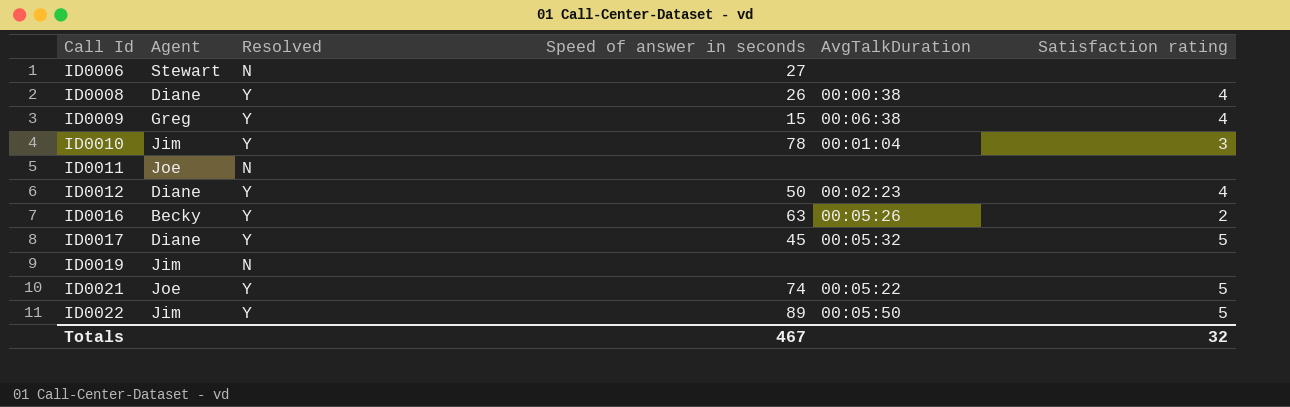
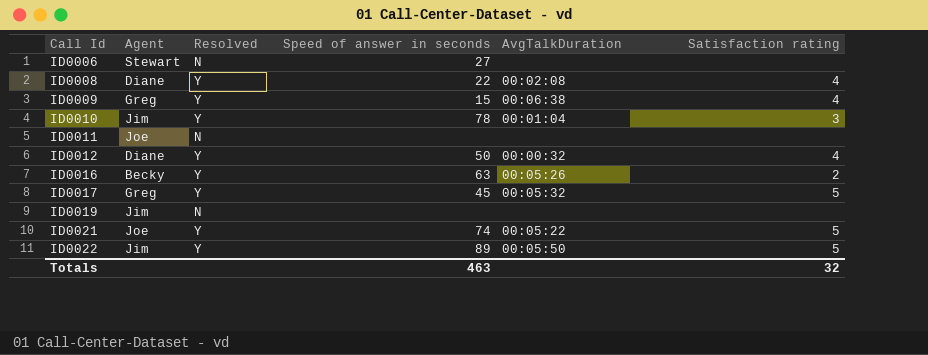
ID0008 | Speed of answer in seconds: 26 -> 22
ID0008 | AvgTalkDuration: 00:00:38 -> 00:02:08
ID0012 | AvgTalkDuration: 00:02:23 -> 00:00:32
ID0017 | Agent: Diane -> Greg
Totals | Speed of answer in seconds: 467 -> 463

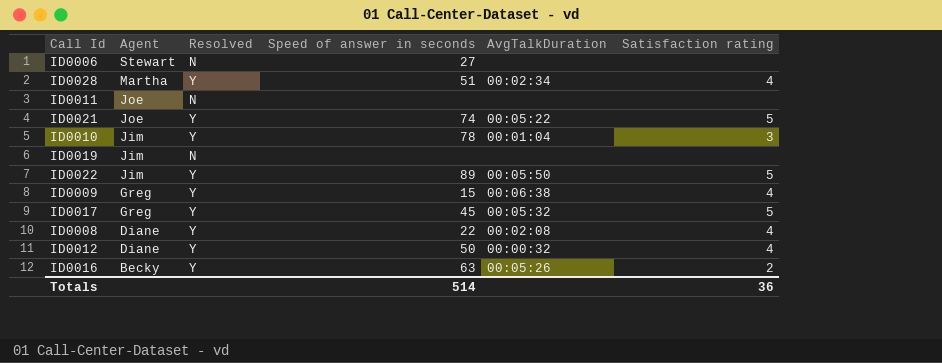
row order: Call Id ascending -> Agent descending
row ID0028: none -> Martha | Y | 51 | 00:02:34 | 4
Totals | Speed of answer in seconds: 463 -> 514
Totals | Satisfaction rating: 32 -> 36

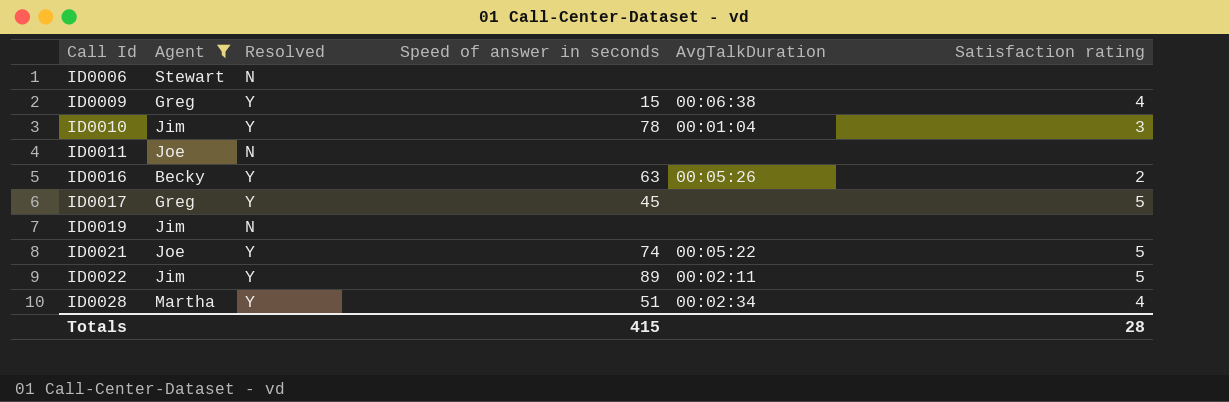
filter: none -> Agent != Diane
row order: Agent descending -> Call Id ascending
ID0006 | Speed of answer in seconds: 27 -> none
ID0017 | AvgTalkDuration: 00:05:32 -> none
ID0022 | AvgTalkDuration: 00:05:50 -> 00:02:11
Totals | Speed of answer in seconds: 514 -> 415
Totals | Satisfaction rating: 36 -> 28

